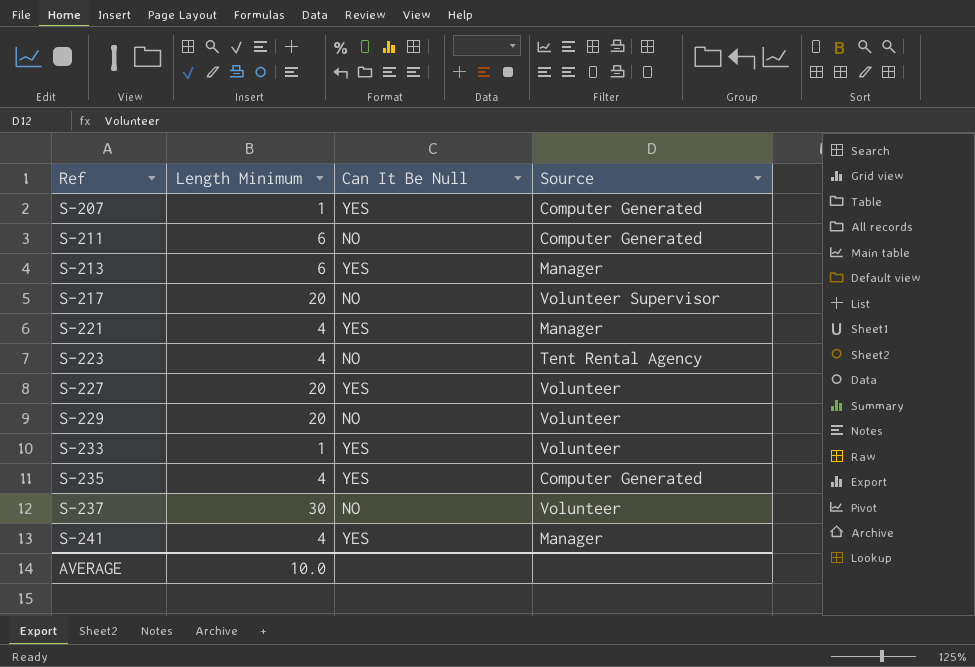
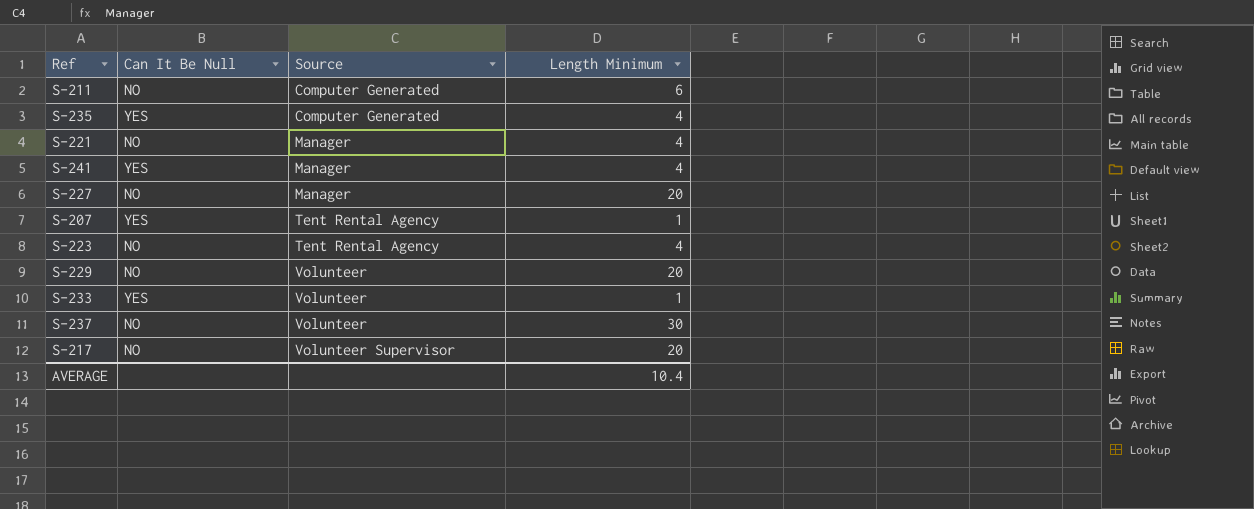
row order: Ref ascending -> Source ascending
column Length Minimum | position: 2 -> 4
row S-213: 6 | YES | Manager -> none
S-221 | Can It Be Null: YES -> NO
S-227 | Can It Be Null: YES -> NO
S-227 | Source: Volunteer -> Manager
S-207 | Source: Computer Generated -> Tent Rental Agency
AVERAGE | Length Minimum: 10.0 -> 10.4

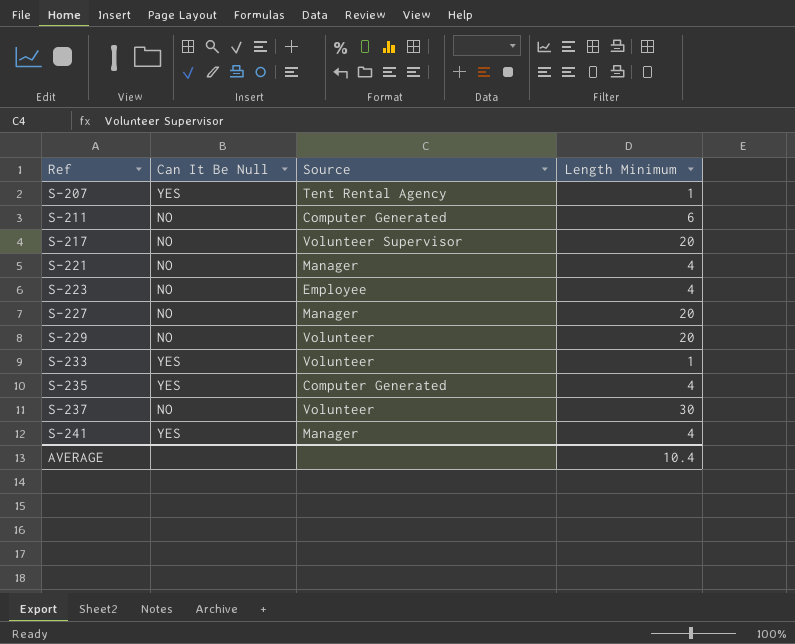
row order: Source ascending -> Ref ascending
S-223 | Source: Tent Rental Agency -> Employee

